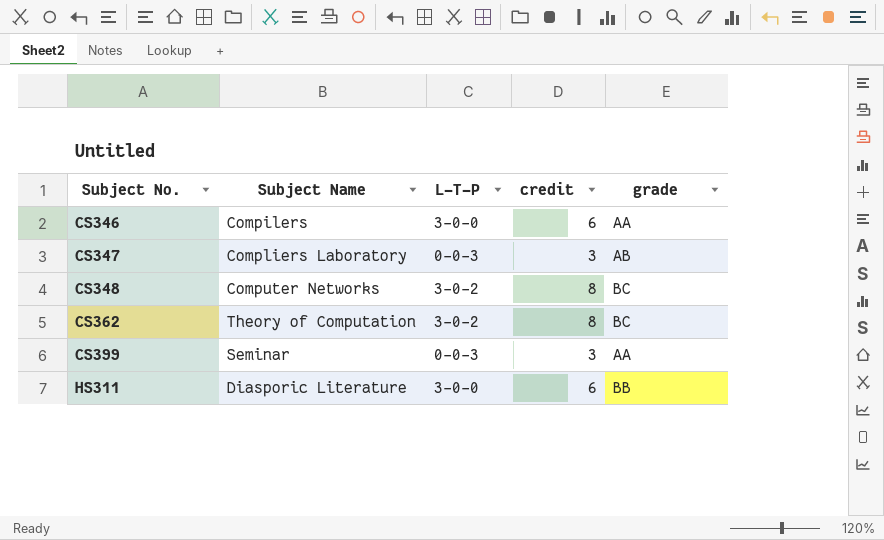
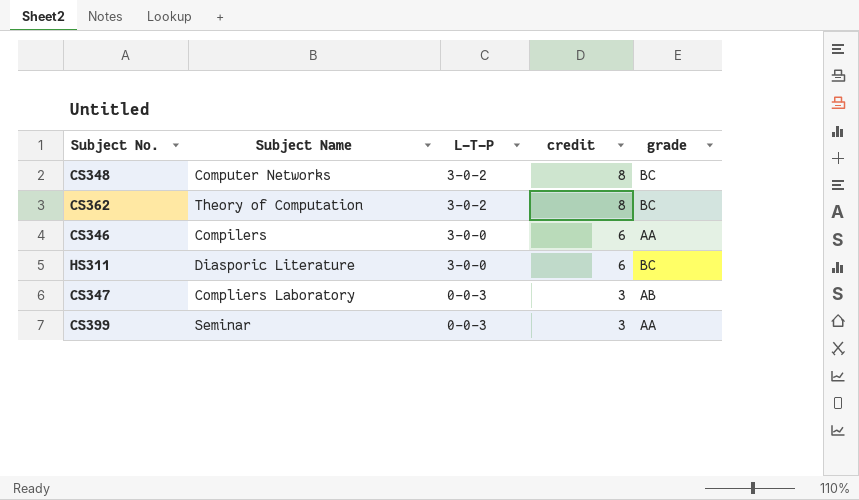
row order: Subject No. ascending -> L-T-P descending
HS311 | grade: BB -> BC

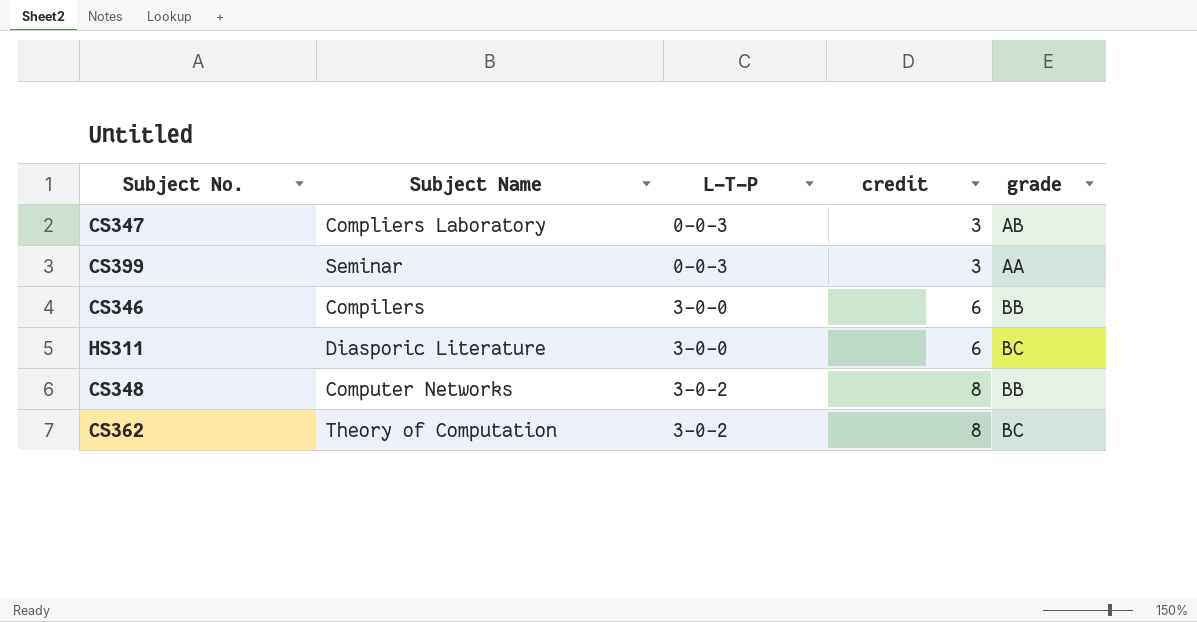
row order: L-T-P descending -> L-T-P ascending
CS346 | grade: AA -> BB
CS348 | grade: BC -> BB

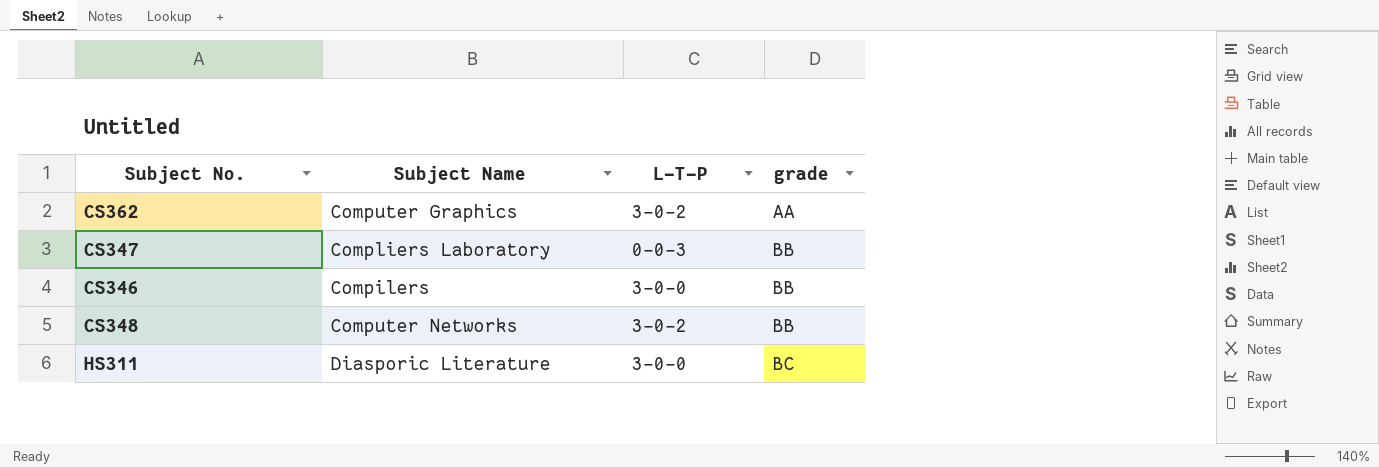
row order: L-T-P ascending -> grade ascending
column credit | position: 4 -> none
row CS399: Seminar | 0-0-3 | 3 | AA -> none
CS362 | Subject Name: Theory of Computation -> Computer Graphics
CS362 | grade: BC -> AA
CS347 | grade: AB -> BB

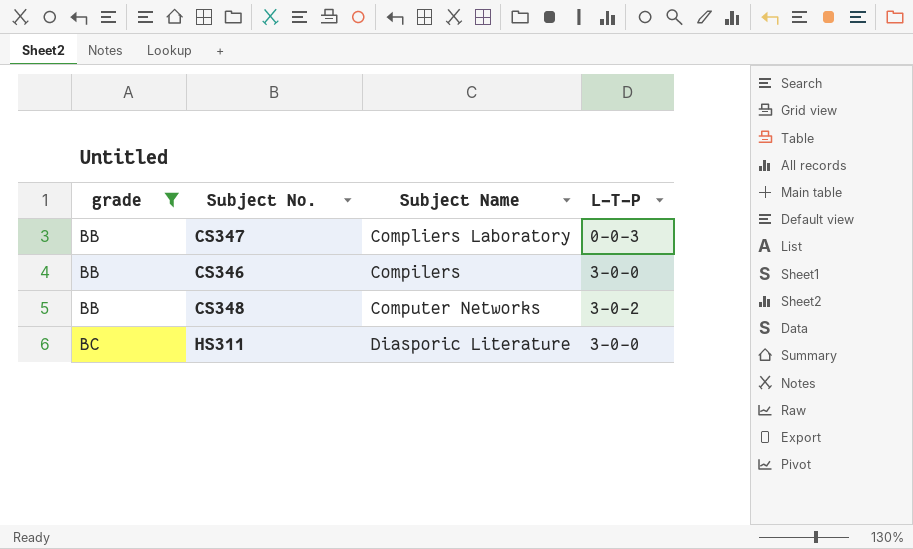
filter: none -> grade != AA
column grade | position: 4 -> 1

